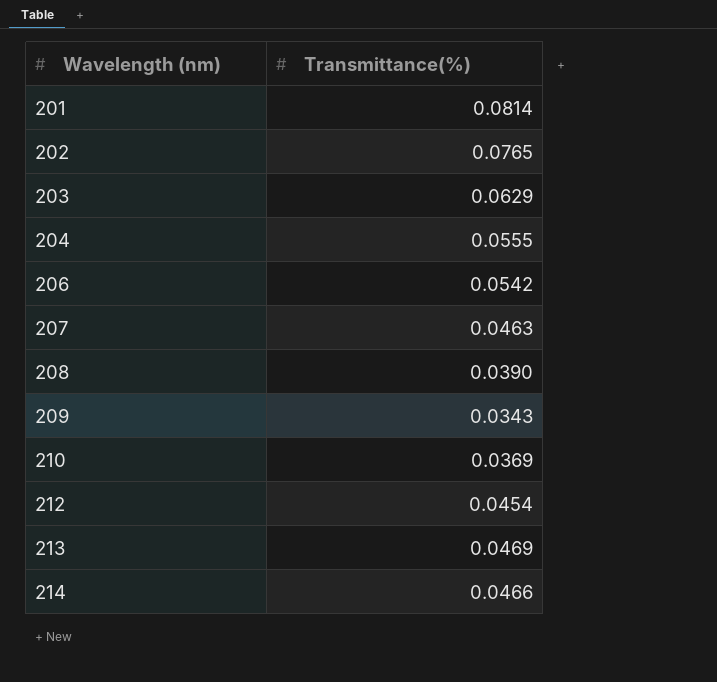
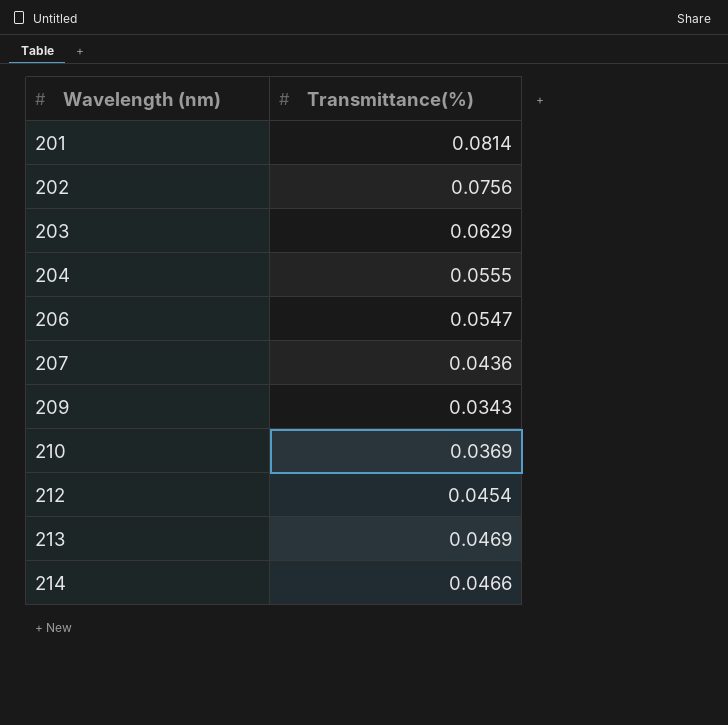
row 208: 0.0390 -> none
202 | Transmittance(%): 0.0765 -> 0.0756
206 | Transmittance(%): 0.0542 -> 0.0547
207 | Transmittance(%): 0.0463 -> 0.0436

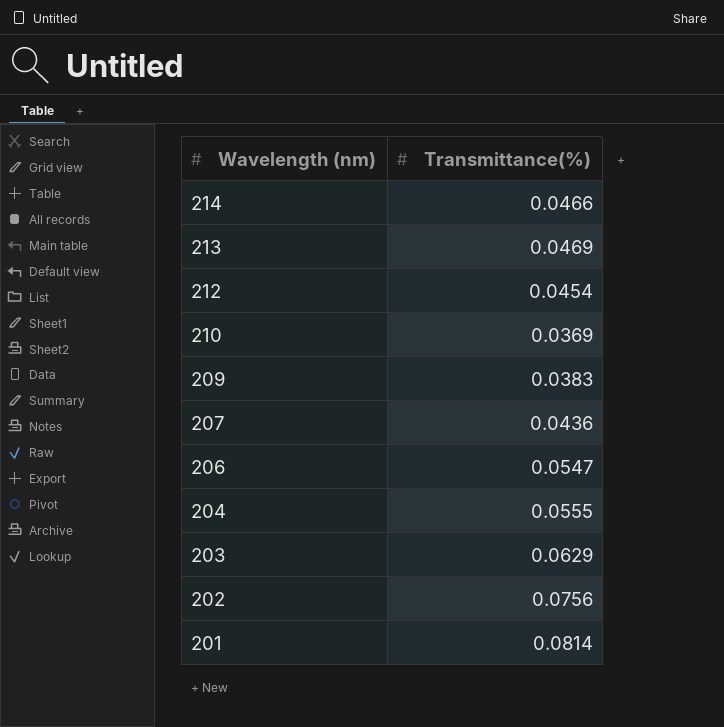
row order: Wavelength (nm) ascending -> Wavelength (nm) descending
209 | Transmittance(%): 0.0343 -> 0.0383

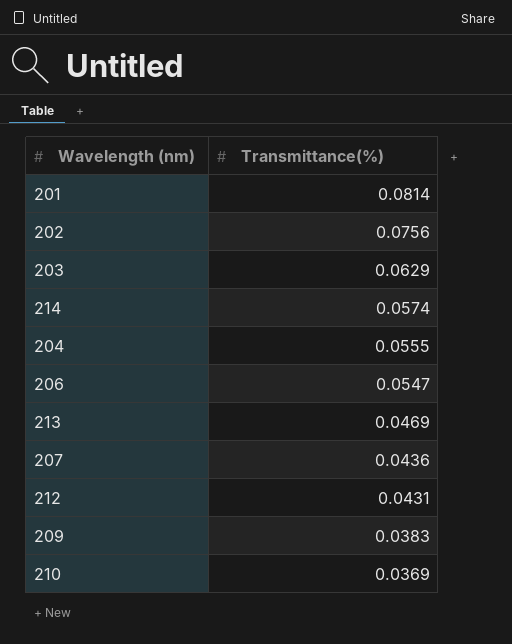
row order: Wavelength (nm) descending -> Transmittance(%) descending
214 | Transmittance(%): 0.0466 -> 0.0574
212 | Transmittance(%): 0.0454 -> 0.0431

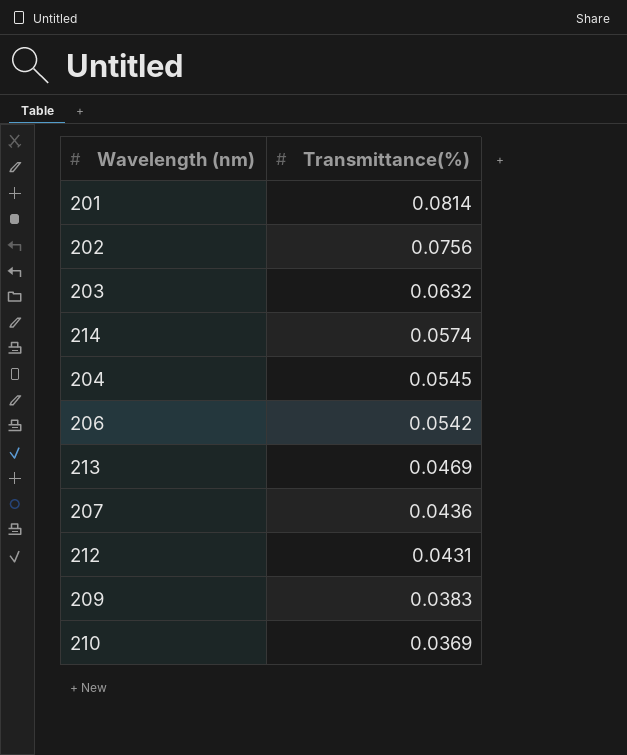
203 | Transmittance(%): 0.0629 -> 0.0632
204 | Transmittance(%): 0.0555 -> 0.0545
206 | Transmittance(%): 0.0547 -> 0.0542

